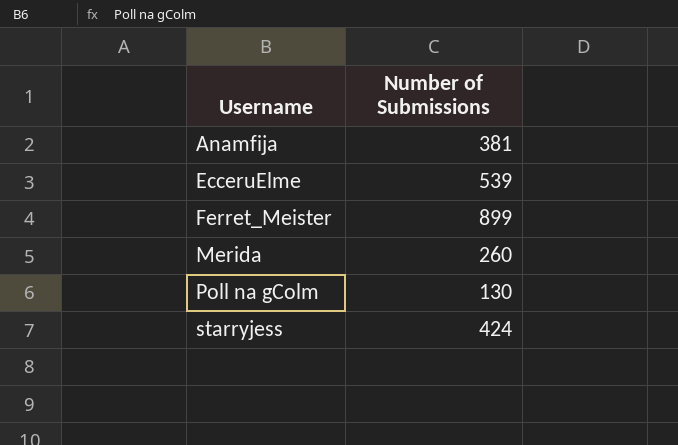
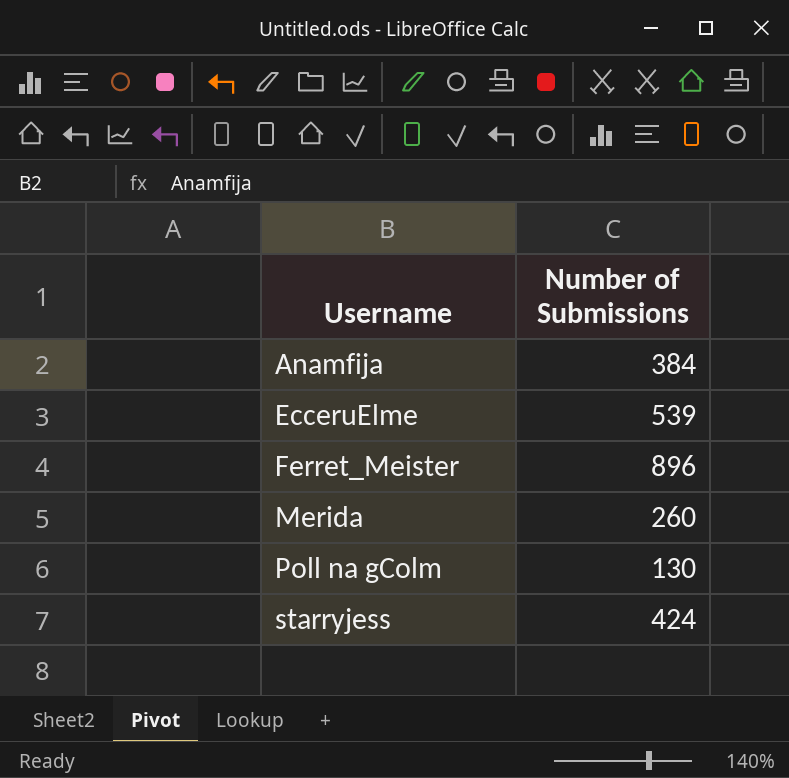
Anamfija | Number of Submissions: 381 -> 384
Ferret_Meister | Number of Submissions: 899 -> 896

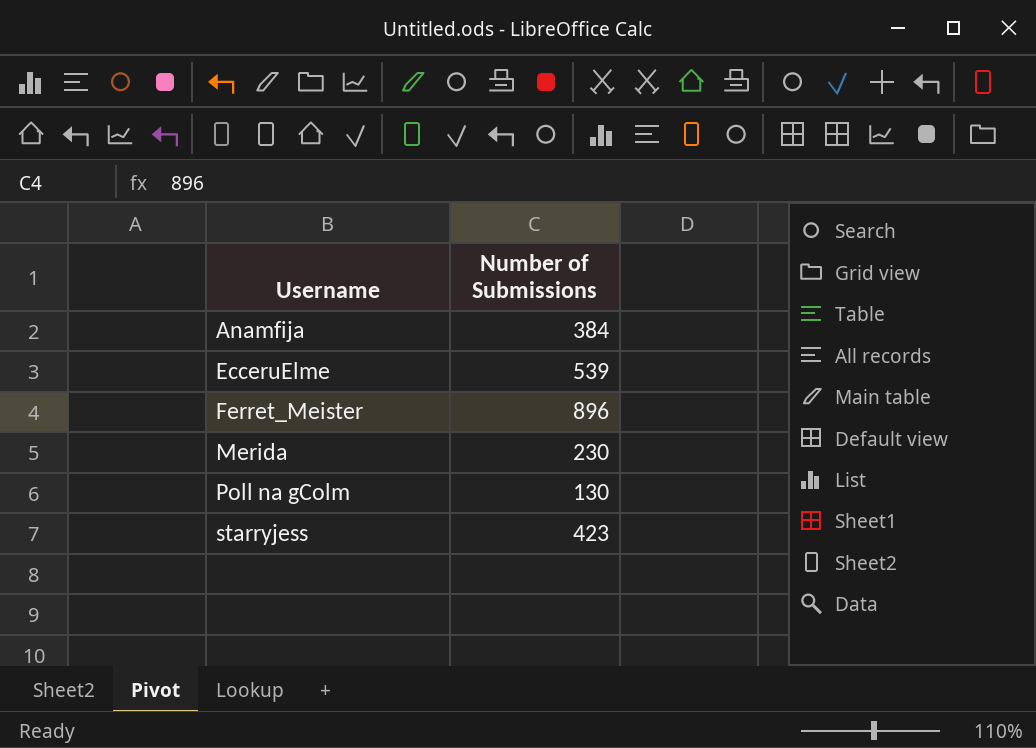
Merida | Number of Submissions: 260 -> 230
starryjess | Number of Submissions: 424 -> 423

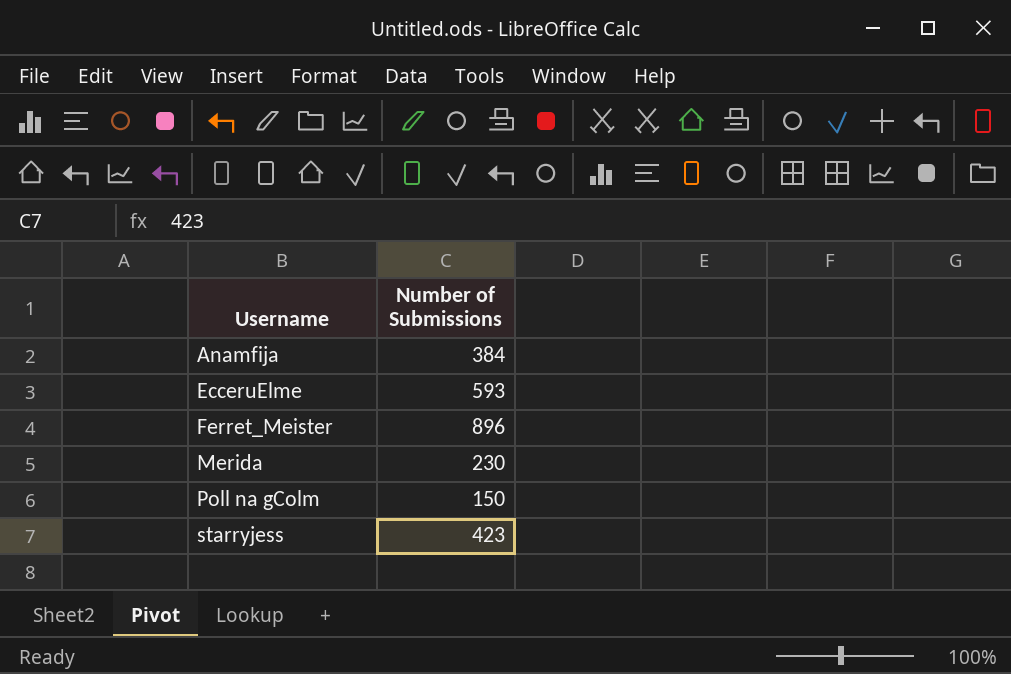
EcceruElme | Number of Submissions: 539 -> 593
Poll na gColm | Number of Submissions: 130 -> 150

